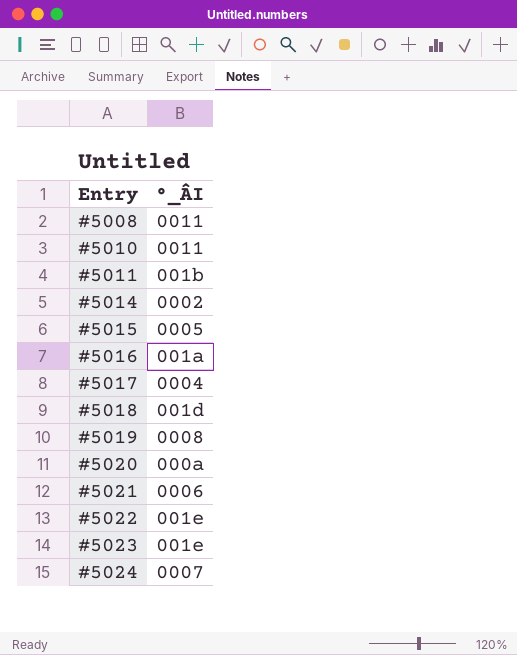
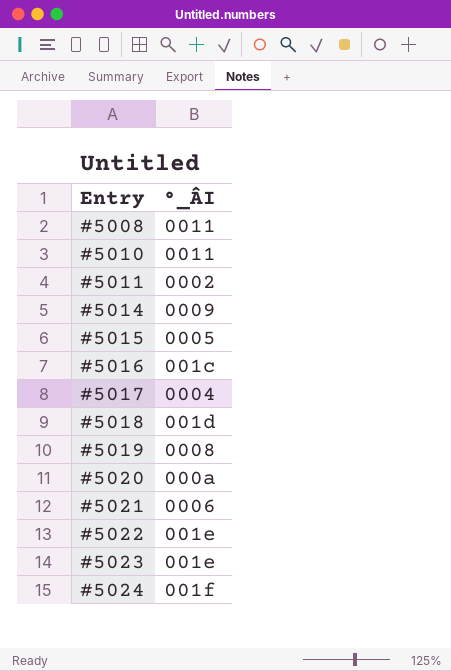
#5011 | °_ÂI: 001b -> 0002
#5014 | °_ÂI: 0002 -> 0009
#5016 | °_ÂI: 001a -> 001c
#5024 | °_ÂI: 0007 -> 001f

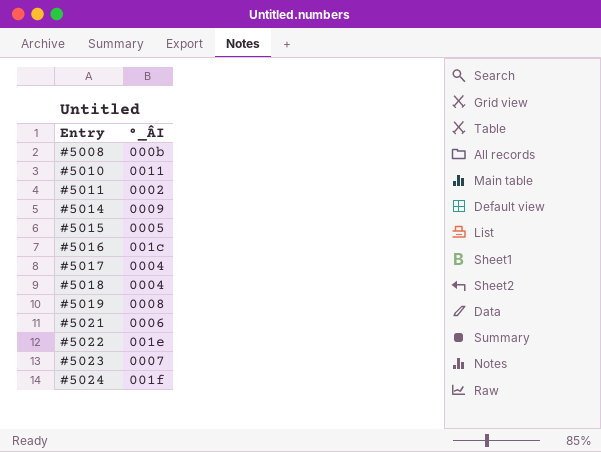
row #5020: 000a -> none
#5008 | °_ÂI: 0011 -> 000b
#5018 | °_ÂI: 001d -> 0004
#5023 | °_ÂI: 001e -> 0007

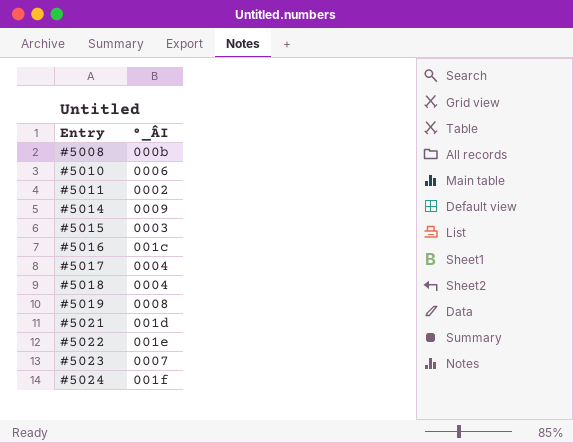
#5010 | °_ÂI: 0011 -> 0006
#5015 | °_ÂI: 0005 -> 0003
#5021 | °_ÂI: 0006 -> 001d

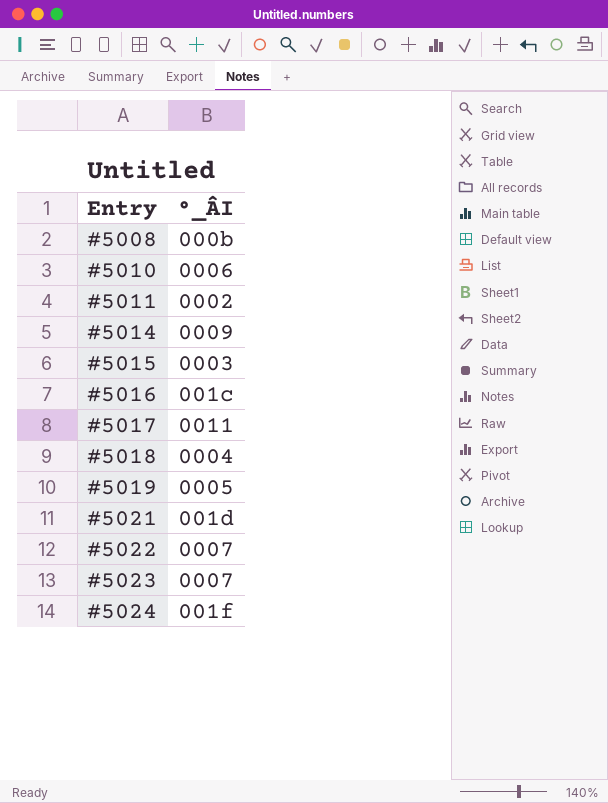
#5017 | °_ÂI: 0004 -> 0011
#5019 | °_ÂI: 0008 -> 0005
#5022 | °_ÂI: 001e -> 0007

